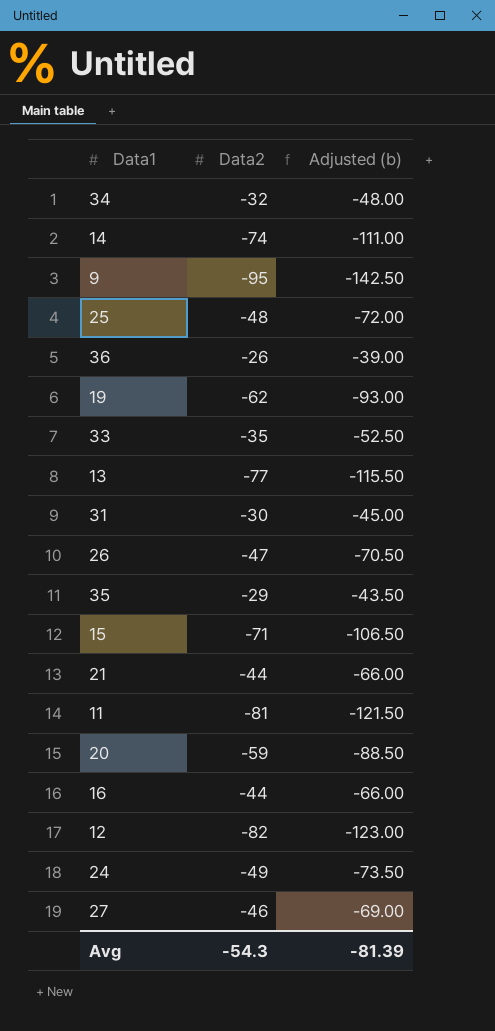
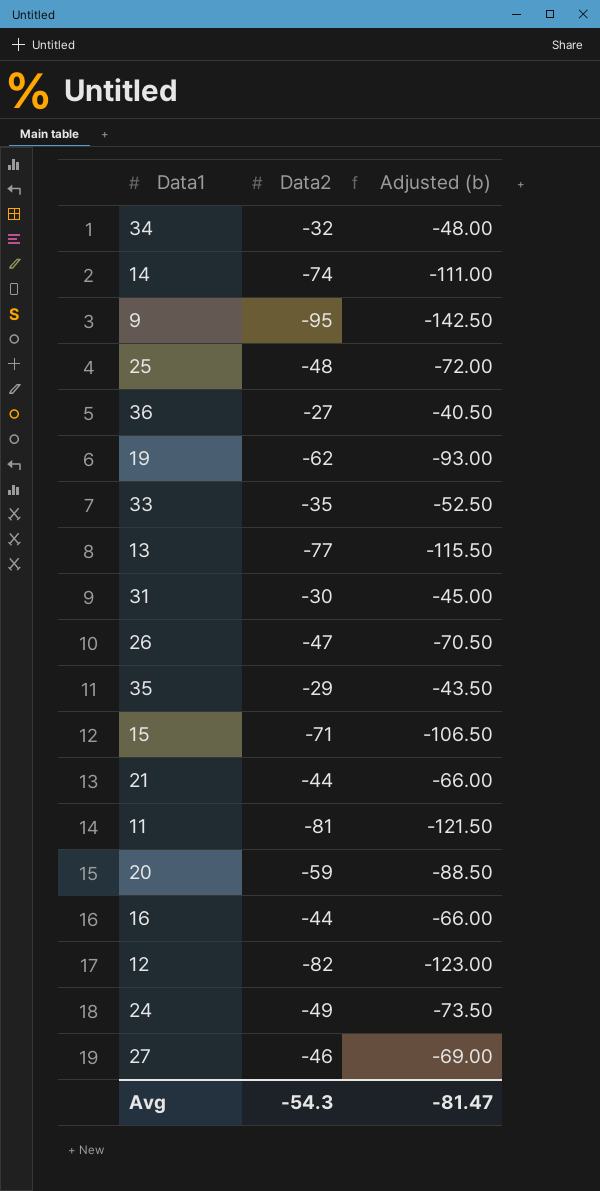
36 | Data2: -26 -> -27
36 | Adjusted (b): -39.00 -> -40.50
Avg | Adjusted (b): -81.39 -> -81.47

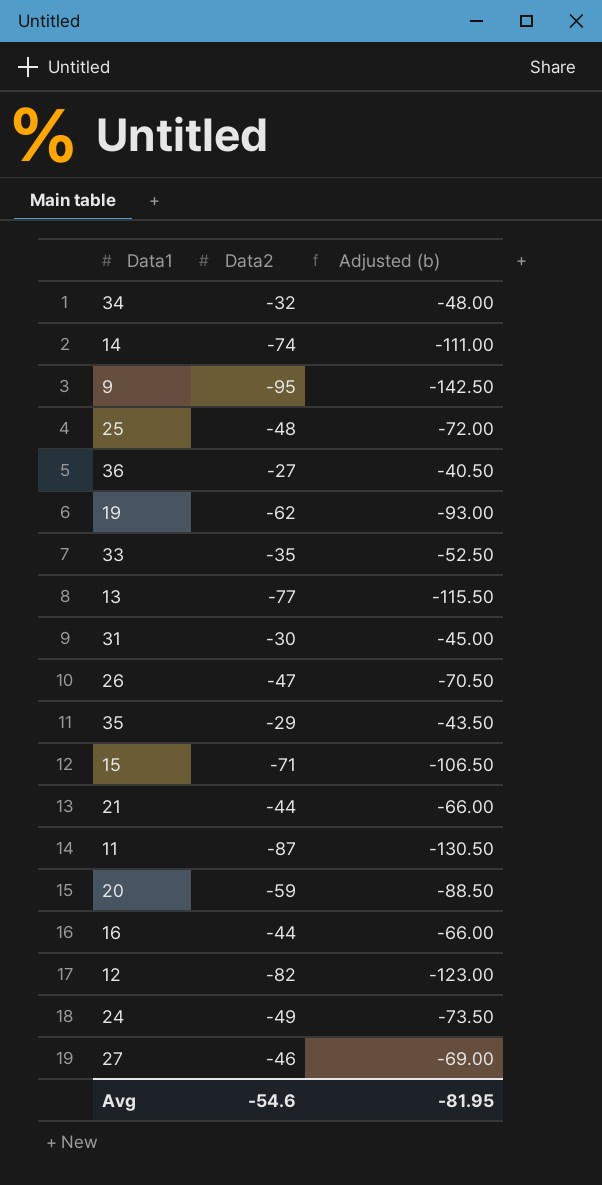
11 | Data2: -81 -> -87
11 | Adjusted (b): -121.50 -> -130.50
Avg | Data2: -54.3 -> -54.6
Avg | Adjusted (b): -81.47 -> -81.95

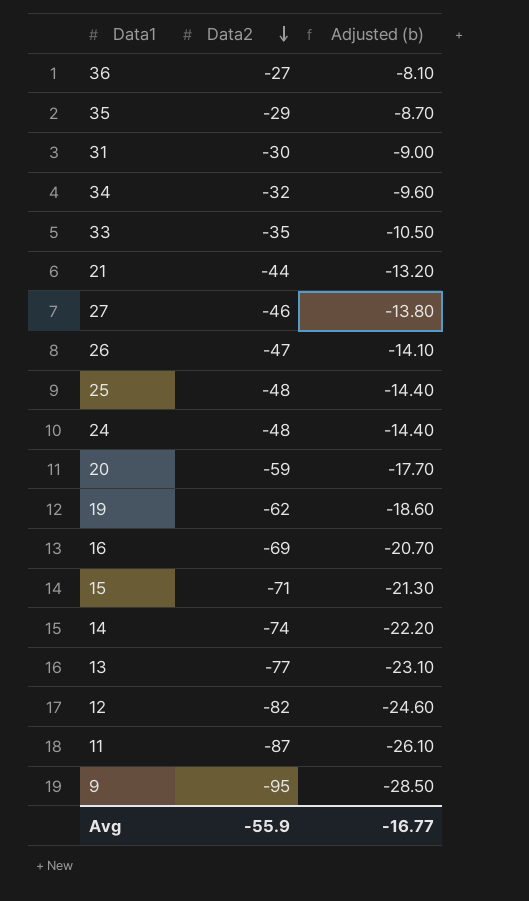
row order: none -> Data2 descending
column Adjusted (b) | formula: [Data2] * 1.5 -> [Data2] * 0.3
24 | Data2: -49 -> -48
16 | Data2: -44 -> -69
Avg | Data2: -54.6 -> -55.9
Avg | Adjusted (b): -81.95 -> -16.77

